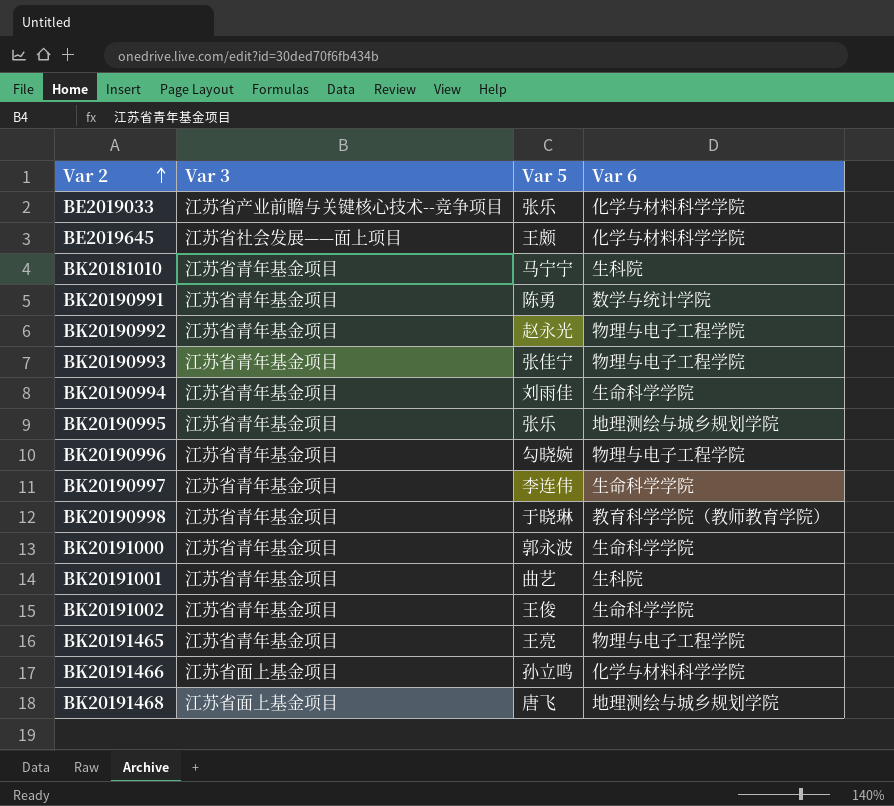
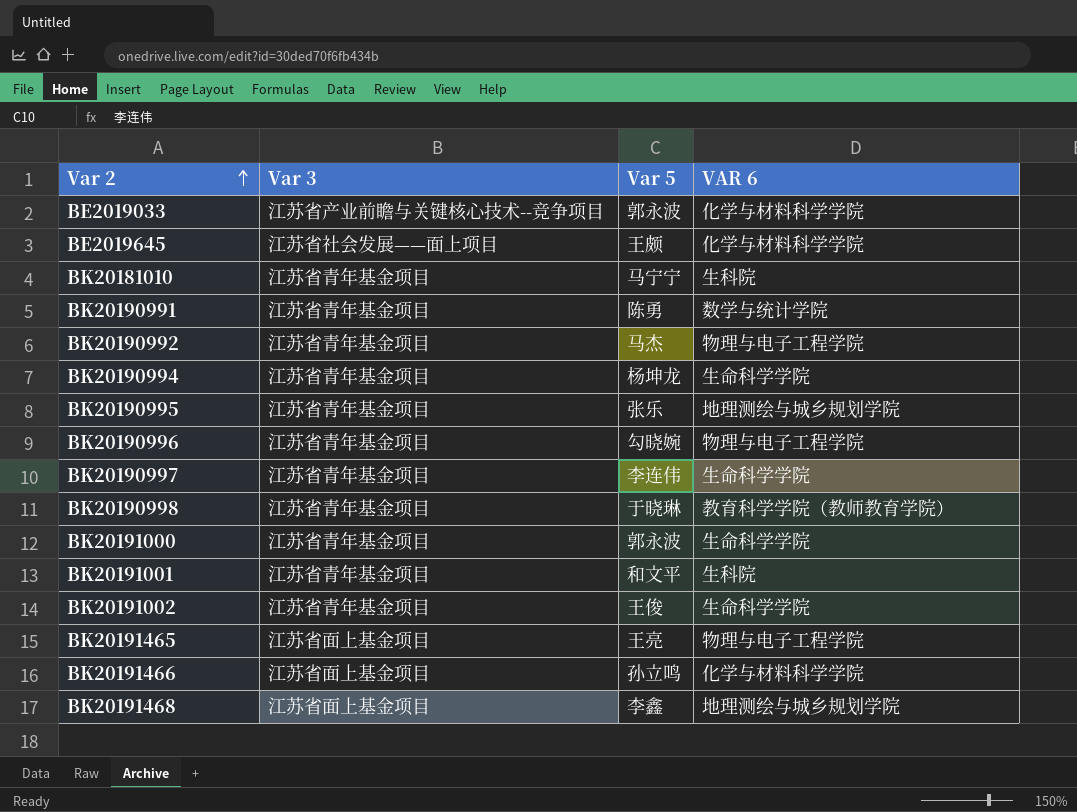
column name: Var 6 -> VAR 6
row BK20190993: 江苏省青年基金项目 | 张佳宁 | 物理与电子工程学院 -> none
BE2019033 | Var 5: 张乐 -> 郭永波
BK20190992 | Var 5: 赵永光 -> 马杰
BK20190994 | Var 5: 刘雨佳 -> 杨坤龙
BK20191001 | Var 5: 曲艺 -> 和文平
BK20191465 | Var 3: 江苏省青年基金项目 -> 江苏省面上基金项目
BK20191468 | Var 5: 唐飞 -> 李鑫

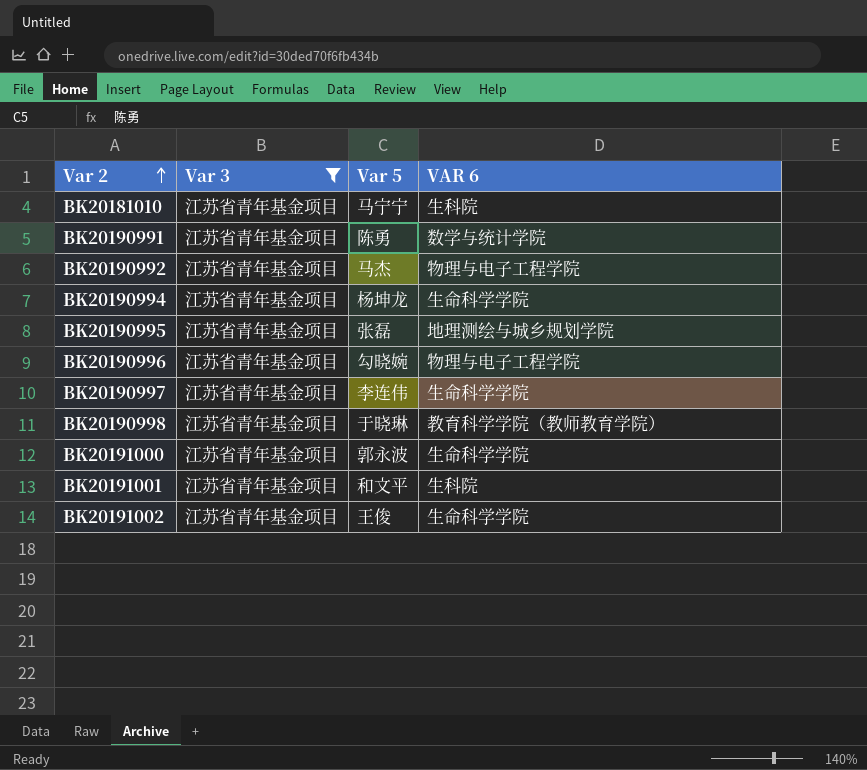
filter: none -> Var 3 = 江苏省青年基金项目
BK20190995 | Var 5: 张乐 -> 张磊

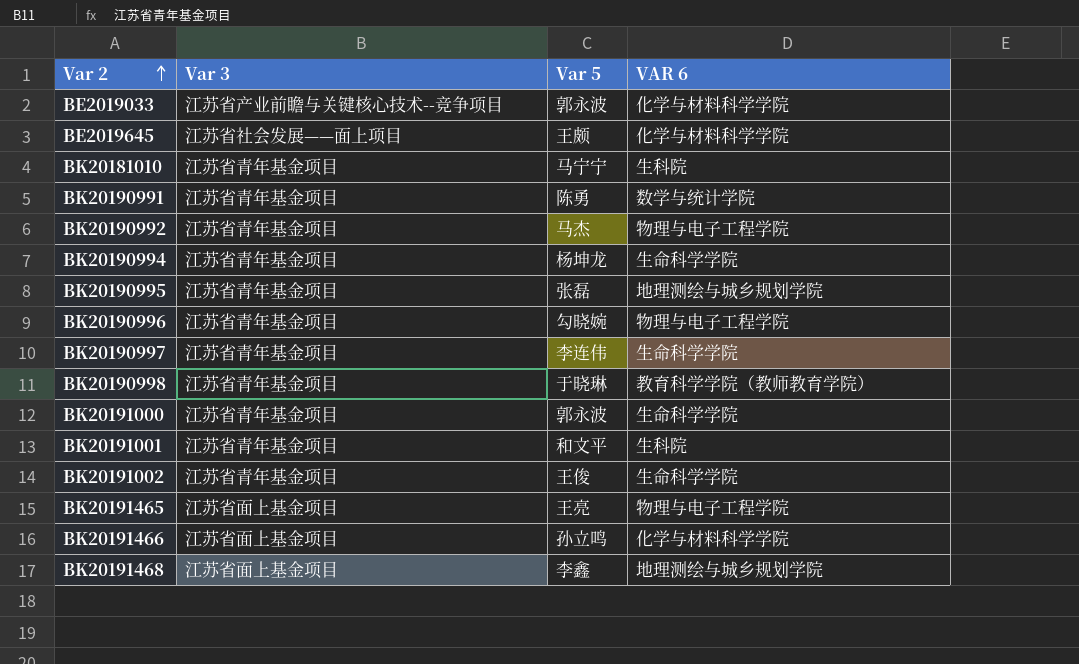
filter: Var 3 = 江苏省青年基金项目 -> none

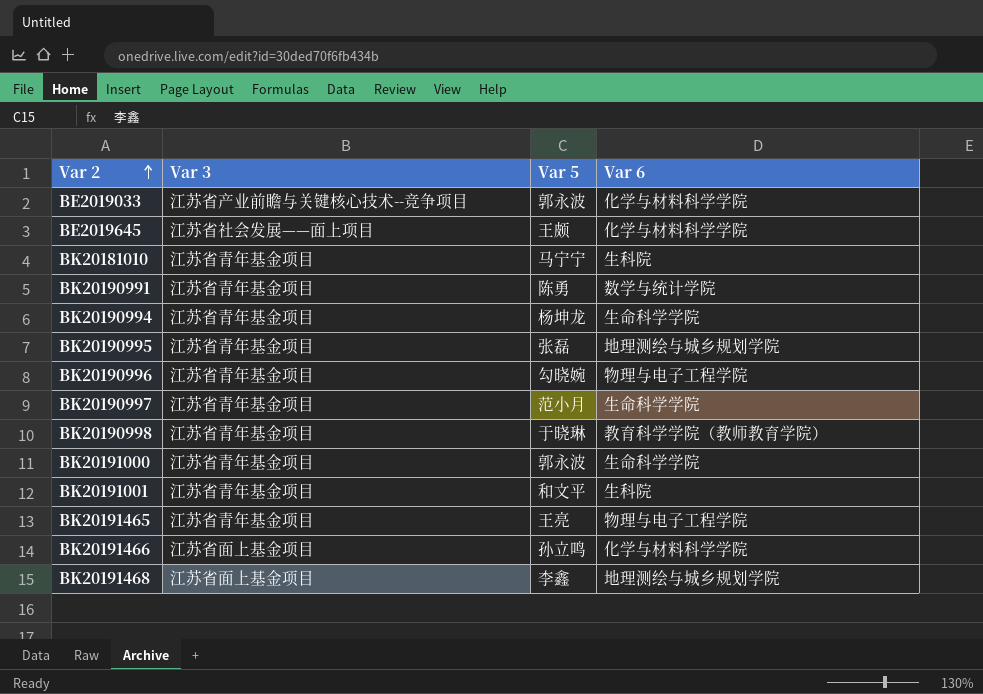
column name: VAR 6 -> Var 6
row BK20190992: 江苏省青年基金项目 | 马杰 | 物理与电子工程学院 -> none
row BK20191002: 江苏省青年基金项目 | 王俊 | 生命科学学院 -> none
BK20190997 | Var 5: 李连伟 -> 范小月
BK20191465 | Var 3: 江苏省面上基金项目 -> 江苏省青年基金项目

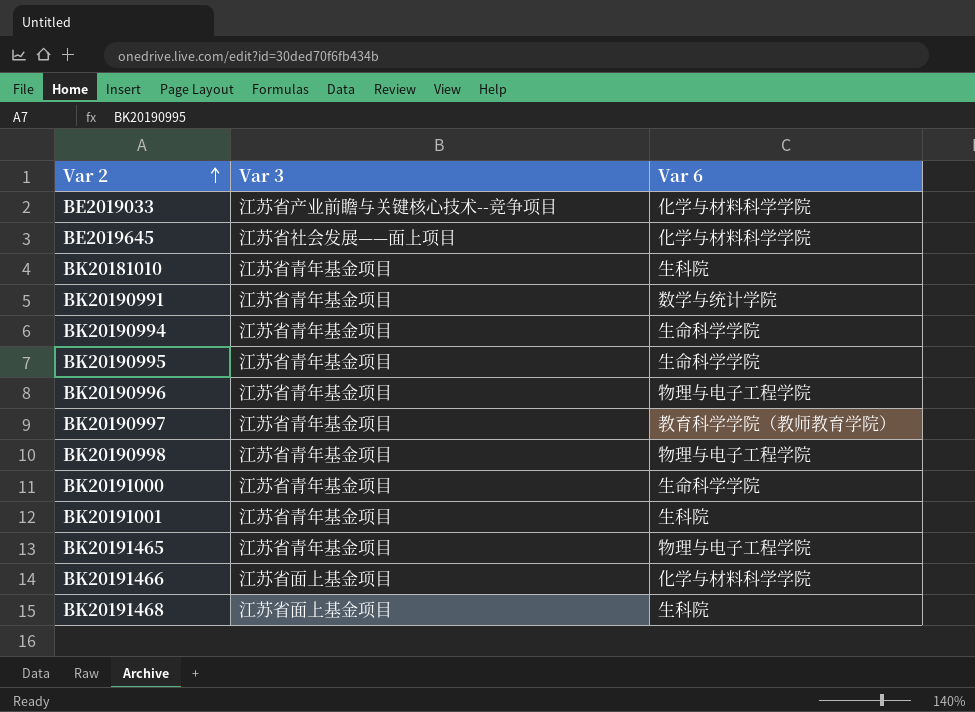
column Var 5 | position: 3 -> none
BK20190995 | Var 6: 地理测绘与城乡规划学院 -> 生命科学学院
BK20190997 | Var 6: 生命科学学院 -> 教育科学学院（教师教育学院）
BK20190998 | Var 6: 教育科学学院（教师教育学院） -> 物理与电子工程学院
BK20191468 | Var 6: 地理测绘与城乡规划学院 -> 生科院

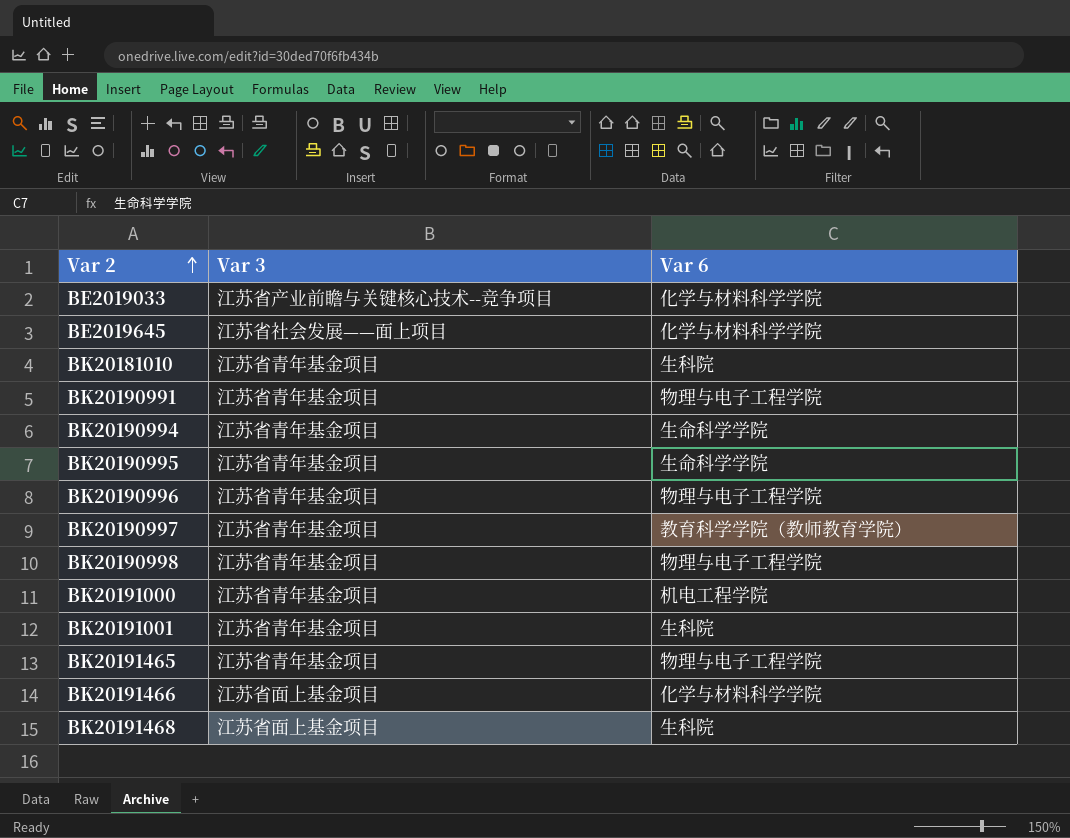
BK20190991 | Var 6: 数学与统计学院 -> 物理与电子工程学院
BK20191000 | Var 6: 生命科学学院 -> 机电工程学院

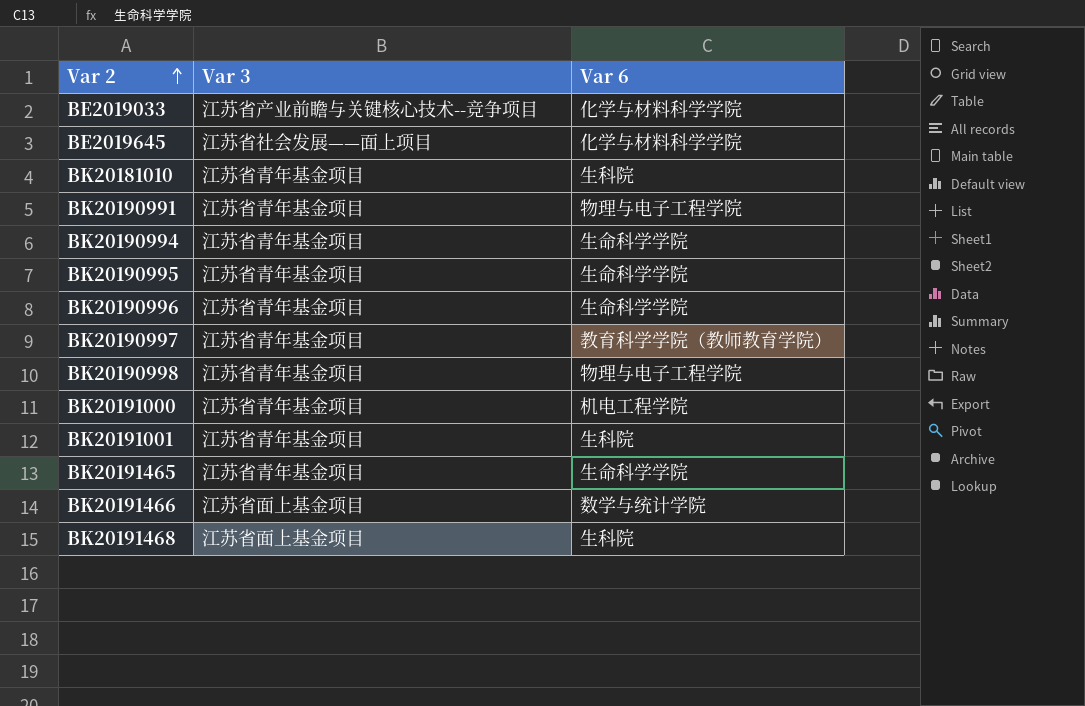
BK20190996 | Var 6: 物理与电子工程学院 -> 生命科学学院
BK20191465 | Var 6: 物理与电子工程学院 -> 生命科学学院
BK20191466 | Var 6: 化学与材料科学学院 -> 数学与统计学院

